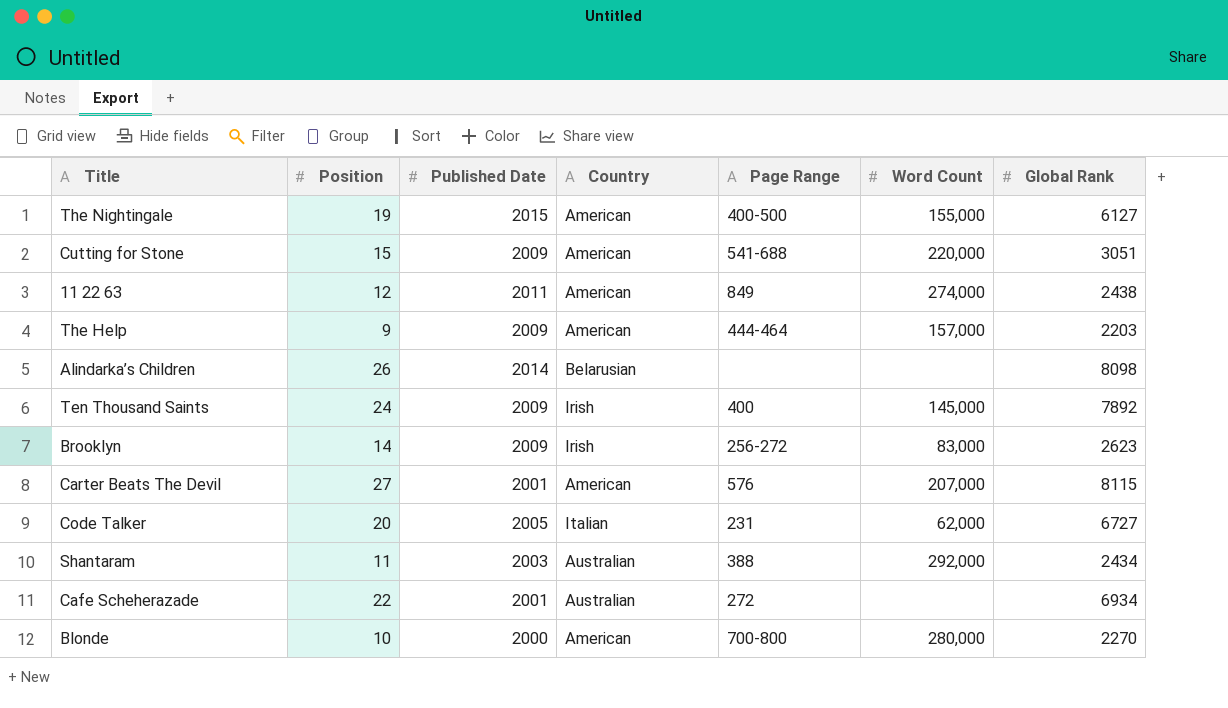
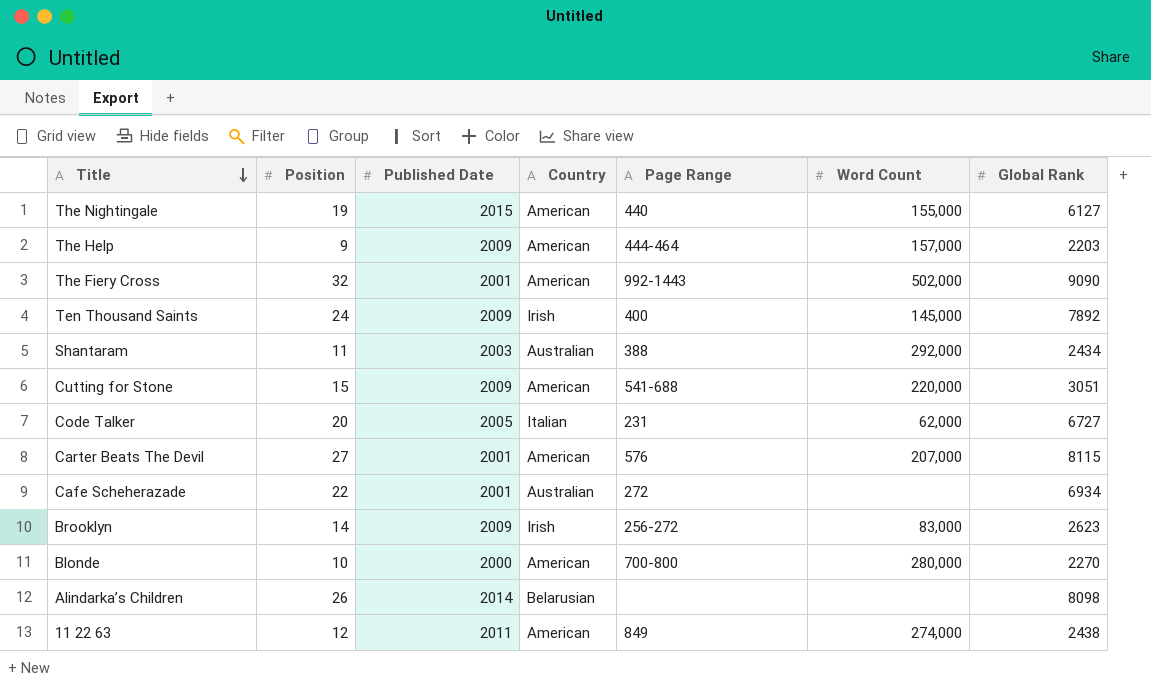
row order: none -> Title descending
The Nightingale | Page Range: 400-500 -> 440
row The Fiery Cross: none -> 32 | 2001 | American | 992-1443 | 502,000 | 9090

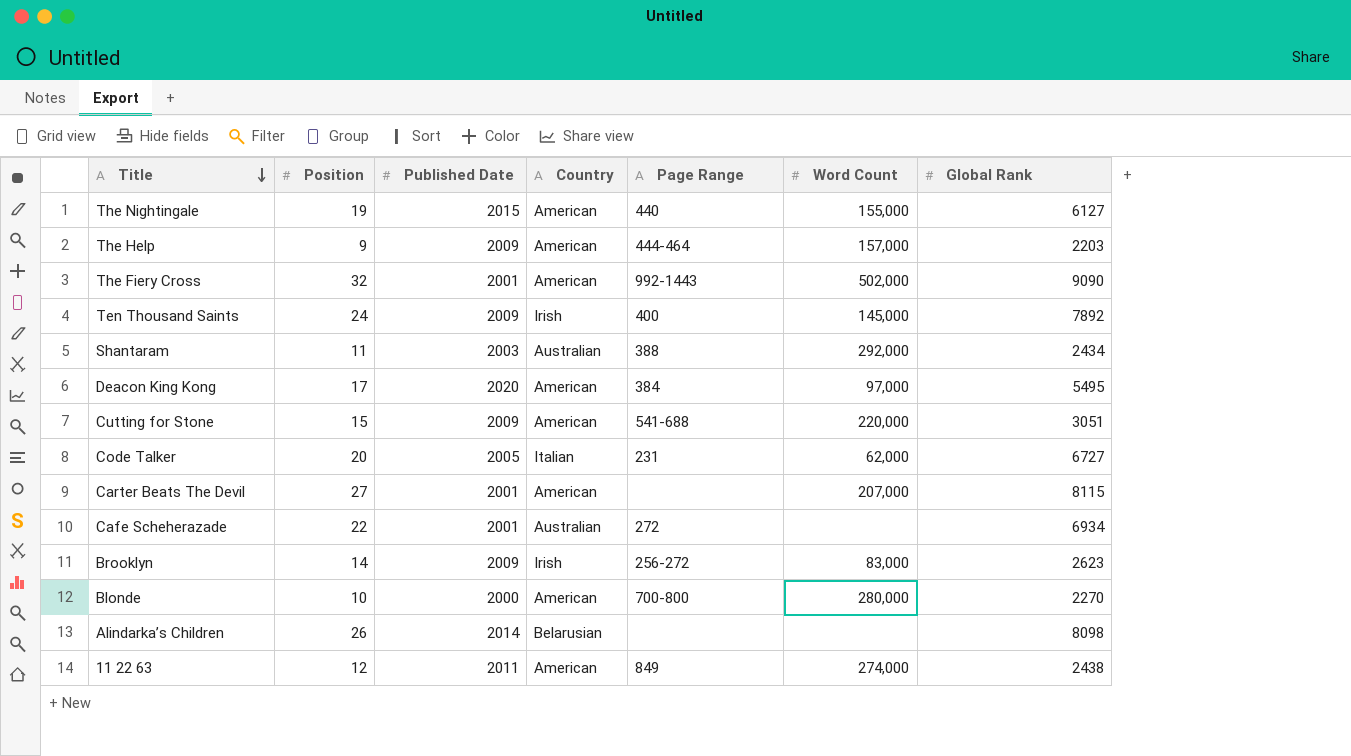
row Deacon King Kong: none -> 17 | 2020 | American | 384 | 97,000 | 5495
Carter Beats The Devil | Page Range: 576 -> none

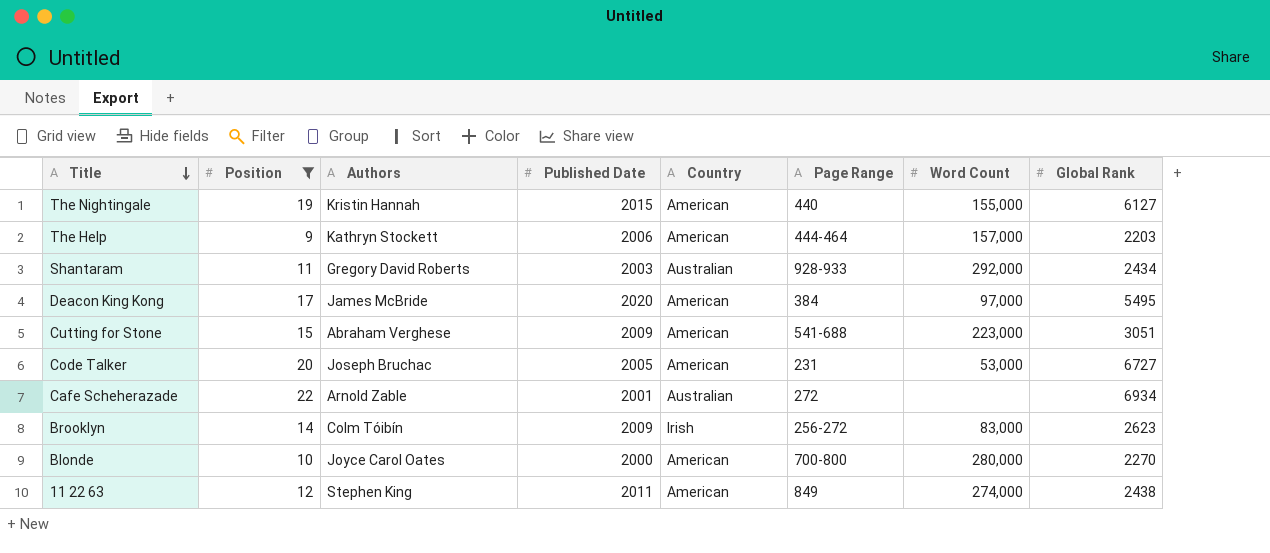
filter: none -> Position <= 22
column Authors | position: none -> 3
The Help | Published Date: 2009 -> 2006
Shantaram | Page Range: 388 -> 928-933
Cutting for Stone | Word Count: 220,000 -> 223,000
Code Talker | Country: Italian -> American
Code Talker | Word Count: 62,000 -> 53,000

